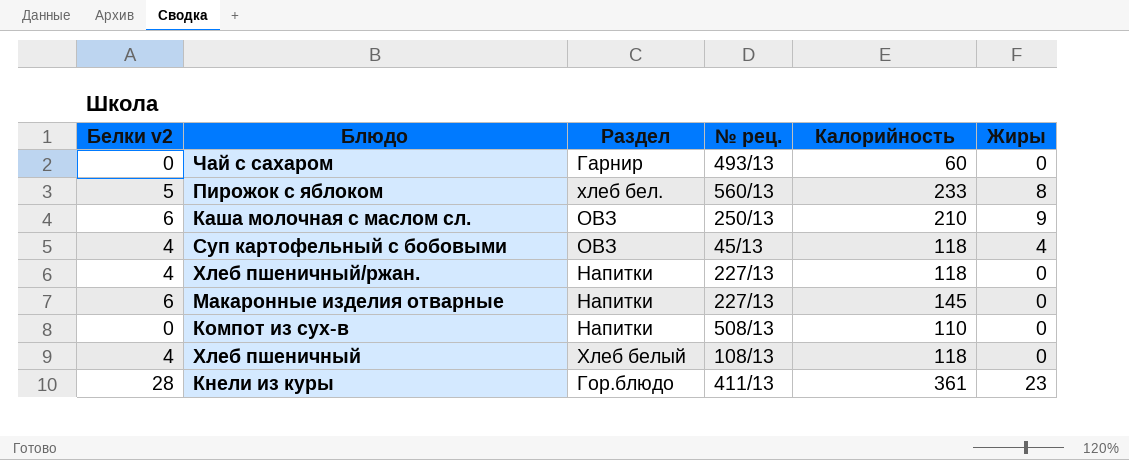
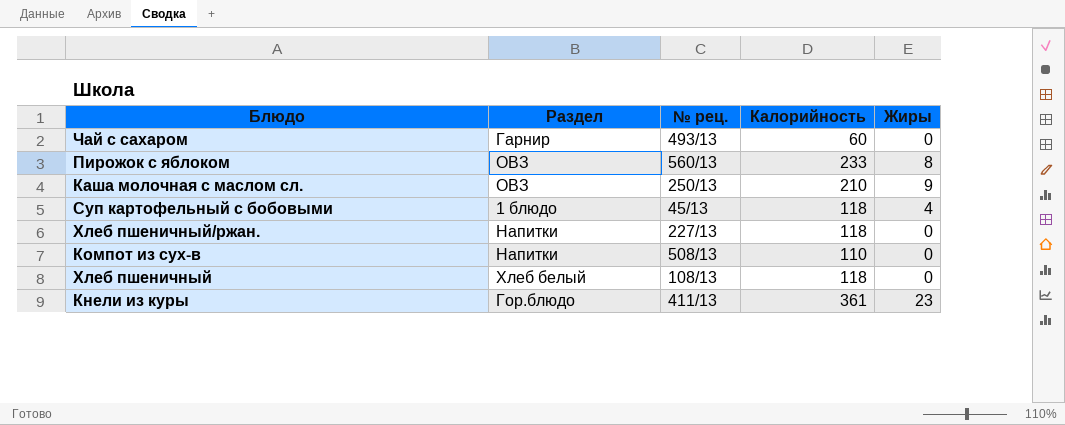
column Белки v2 | position: 1 -> none
row Макаронные изделия отварные: 6 | Напитки | 227/13 | 145 | 0 -> none
Пирожок с яблоком | Раздел: хлеб бел. -> ОВЗ
Суп картофельный с бобовыми | Раздел: ОВЗ -> 1 блюдо

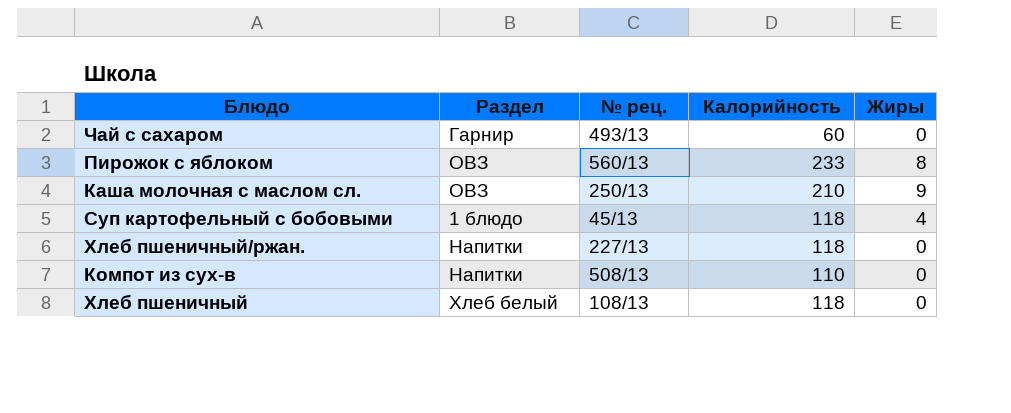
row Кнели из куры: Гор.блюдо | 411/13 | 361 | 23 -> none

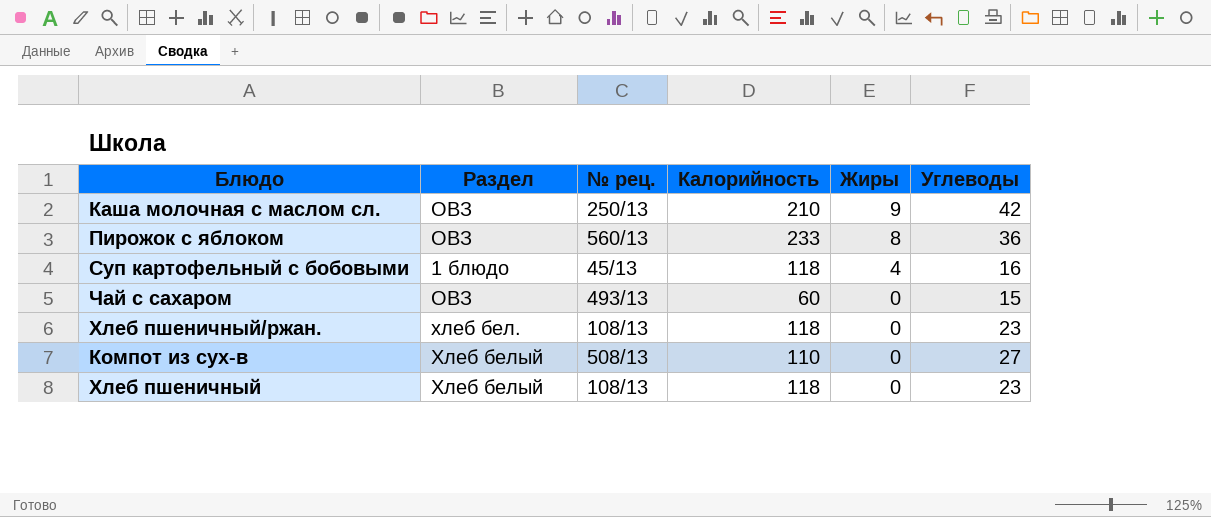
row order: none -> Жиры descending
column Углеводы | position: none -> 6
Чай с сахаром | Раздел: Гарнир -> ОВЗ
Хлеб пшеничный/ржан. | Раздел: Напитки -> хлеб бел.
Хлеб пшеничный/ржан. | № рец.: 227/13 -> 108/13
Компот из сух-в | Раздел: Напитки -> Хлеб белый

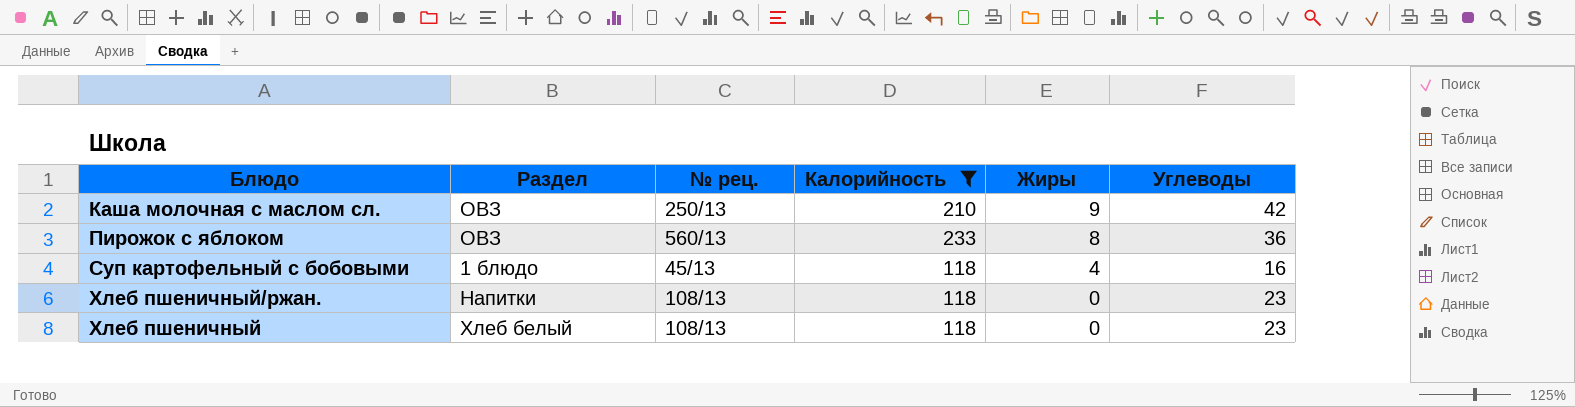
filter: none -> Калорийность >= 118
Хлеб пшеничный/ржан. | Раздел: хлеб бел. -> Напитки

